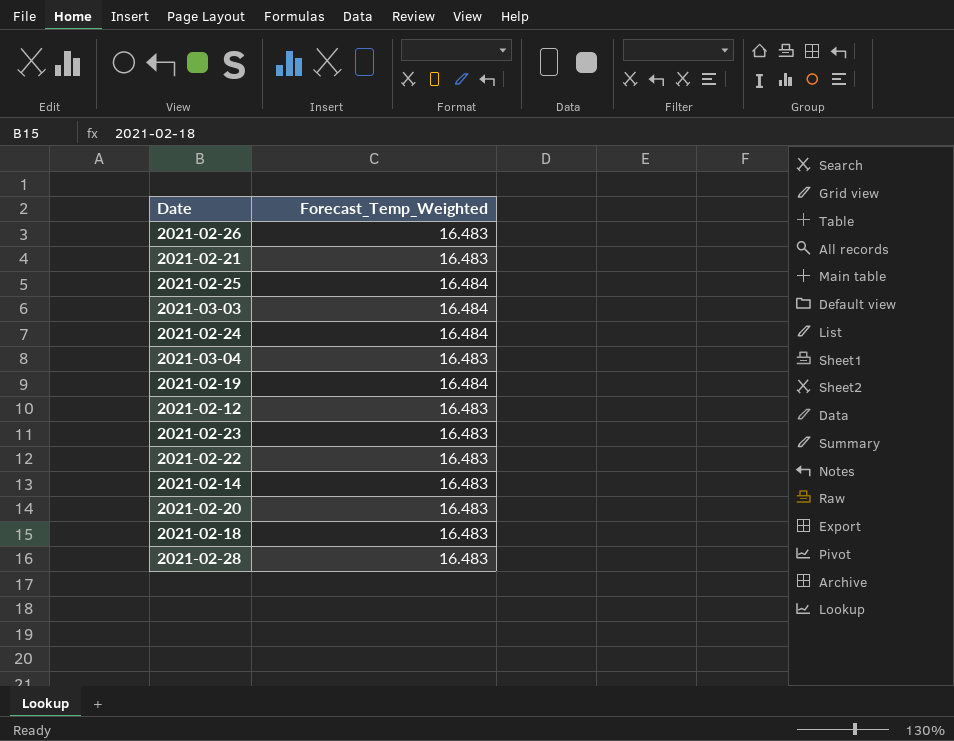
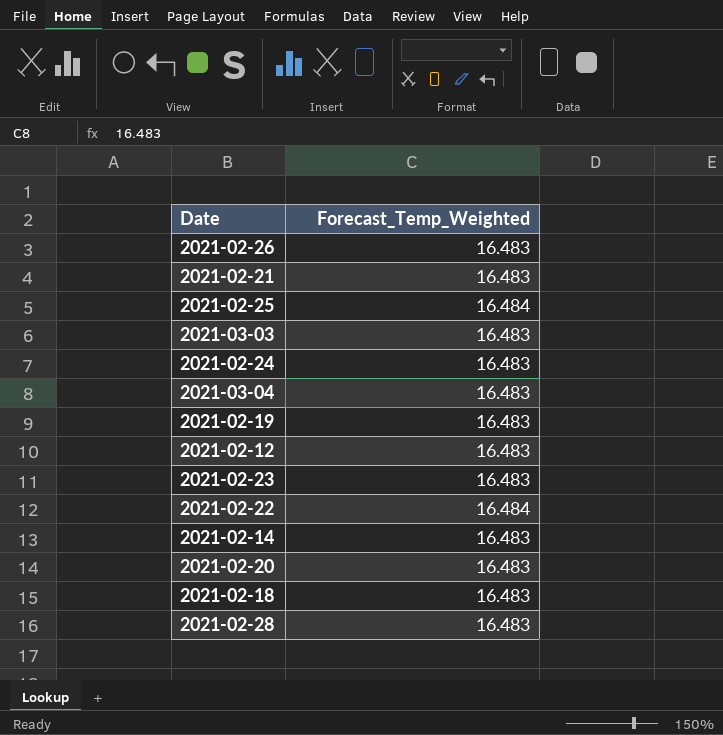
2021-03-03 | Forecast_Temp_Weighted: 16.484 -> 16.483
2021-02-24 | Forecast_Temp_Weighted: 16.484 -> 16.483
2021-02-19 | Forecast_Temp_Weighted: 16.484 -> 16.483
2021-02-22 | Forecast_Temp_Weighted: 16.483 -> 16.484

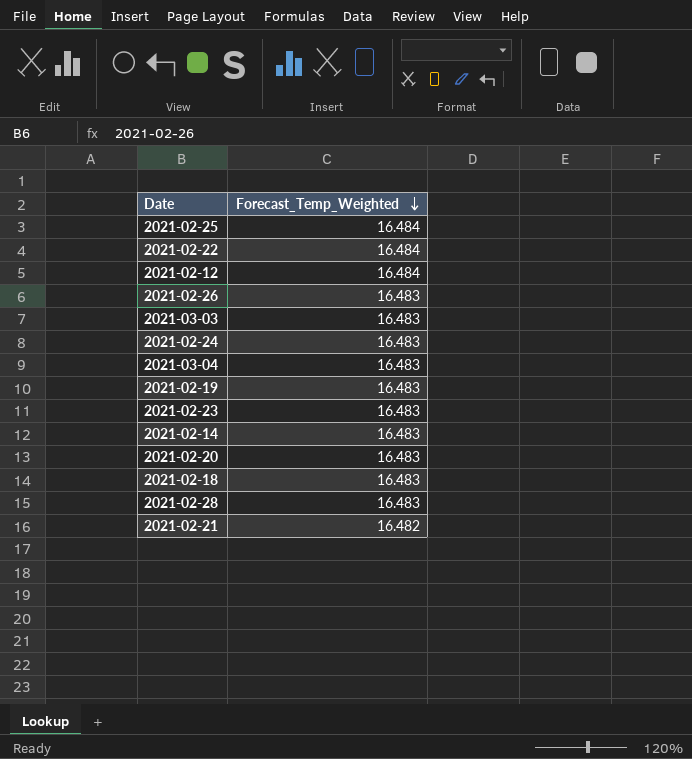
row order: none -> Forecast_Temp_Weighted descending
2021-02-12 | Forecast_Temp_Weighted: 16.483 -> 16.484
2021-02-21 | Forecast_Temp_Weighted: 16.483 -> 16.482

